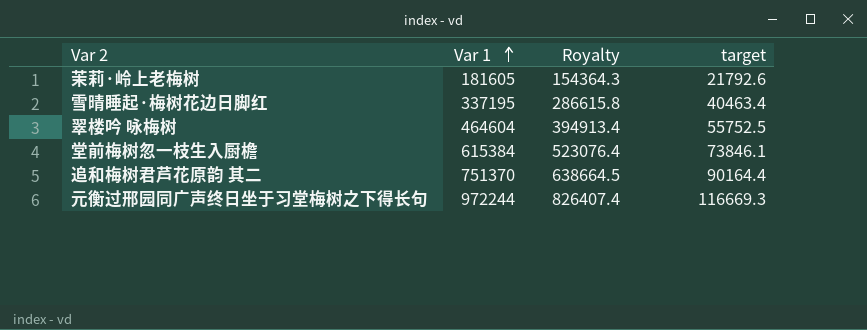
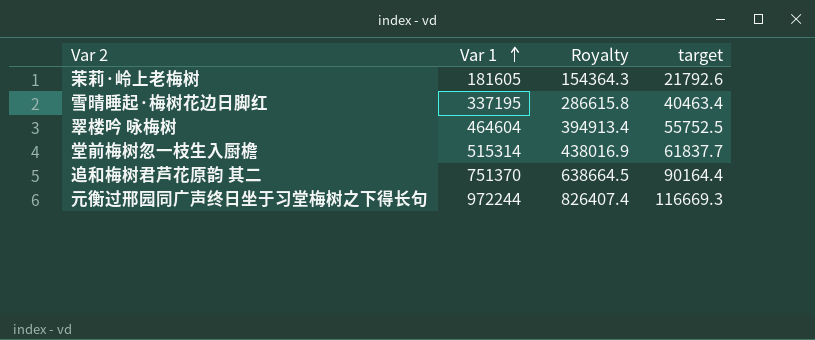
堂前梅树忽一枝生入厨檐 | Var 1: 615384 -> 515314
堂前梅树忽一枝生入厨檐 | Royalty: 523076.4 -> 438016.9
堂前梅树忽一枝生入厨檐 | target: 73846.1 -> 61837.7

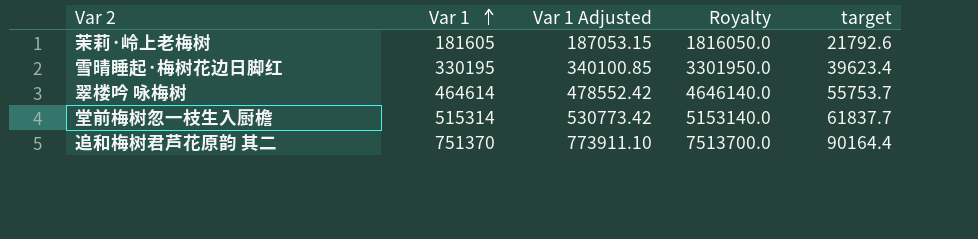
column Var 1 Adjusted | formula: none -> [Var 1] * 1.03
column Royalty | formula: [Var 1] * 0.85 -> [Var 1] * 10
row 元衡过邢园同广声终日坐于习堂梅树之下得长句: 972244 | 826407.4 | 116669.3 -> none
雪晴睡起·梅树花边日脚红 | Var 1: 337195 -> 330195
雪晴睡起·梅树花边日脚红 | target: 40463.4 -> 39623.4
翠楼吟 咏梅树 | Var 1: 464604 -> 464614
翠楼吟 咏梅树 | target: 55752.5 -> 55753.7

